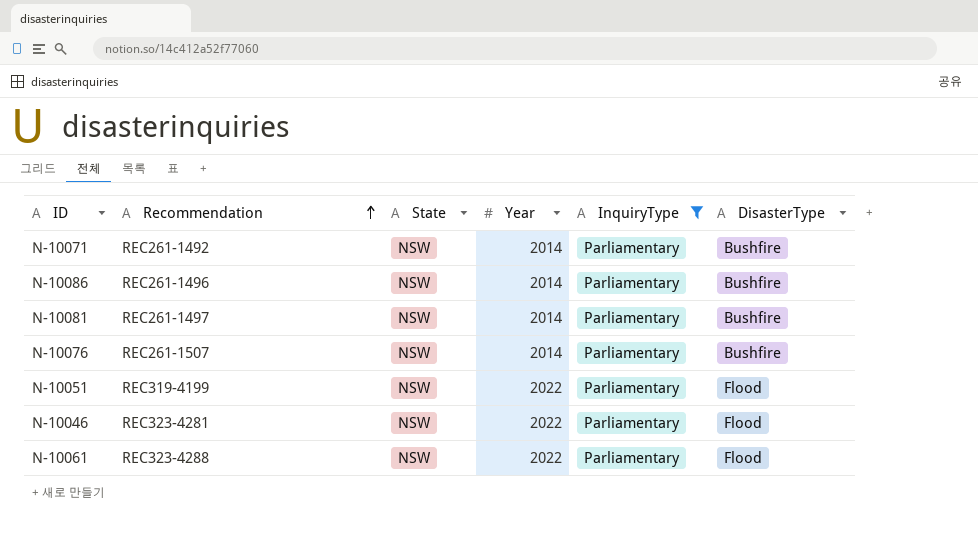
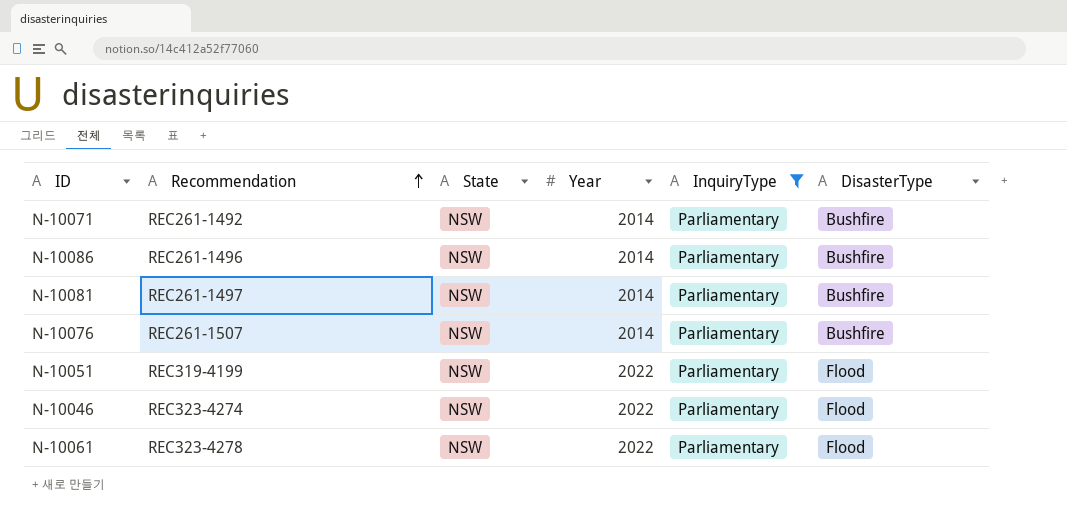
N-10046 | Recommendation: REC323-4281 -> REC323-4274
N-10061 | Recommendation: REC323-4288 -> REC323-4278

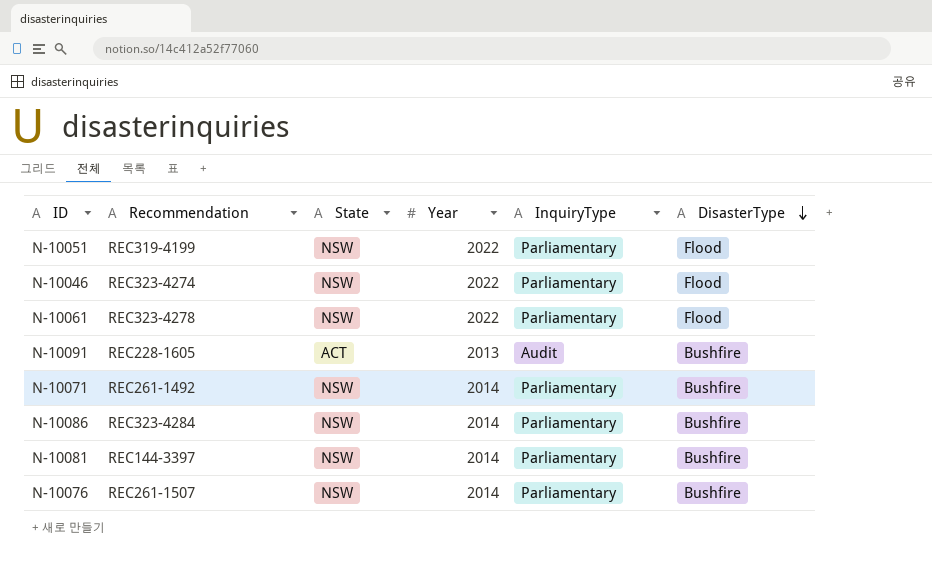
filter: InquiryType = Parliamentary -> none
row order: Recommendation ascending -> DisasterType descending
N-10086 | Recommendation: REC261-1496 -> REC323-4284
N-10081 | Recommendation: REC261-1497 -> REC144-3397

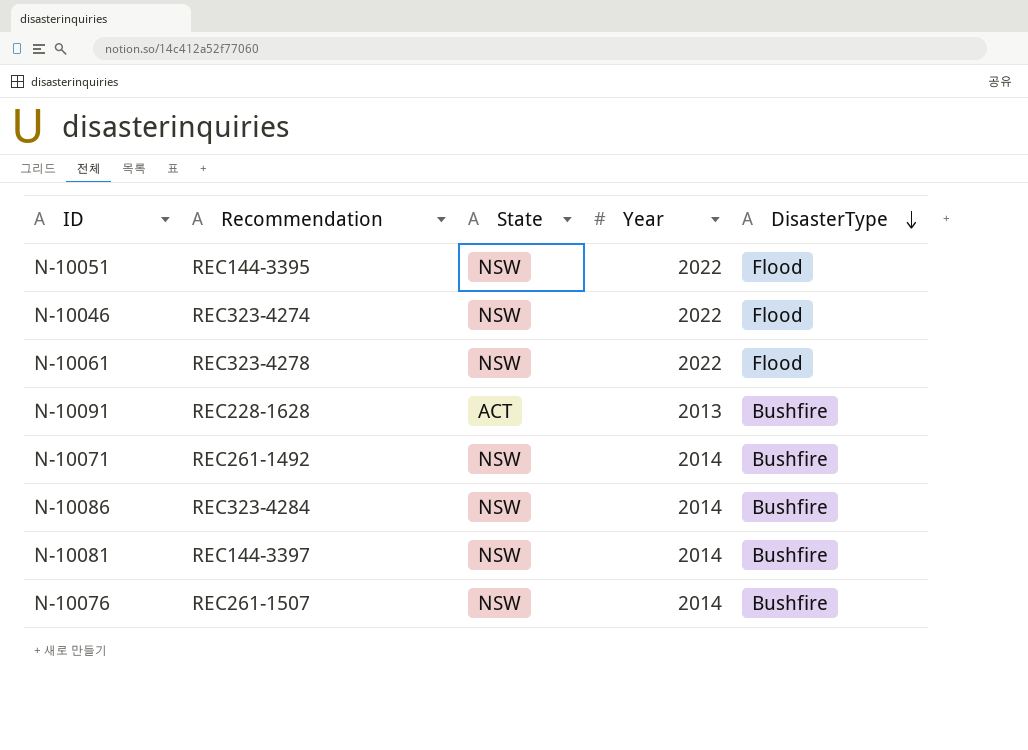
column InquiryType | position: 5 -> none
N-10051 | Recommendation: REC319-4199 -> REC144-3395
N-10091 | Recommendation: REC228-1605 -> REC228-1628

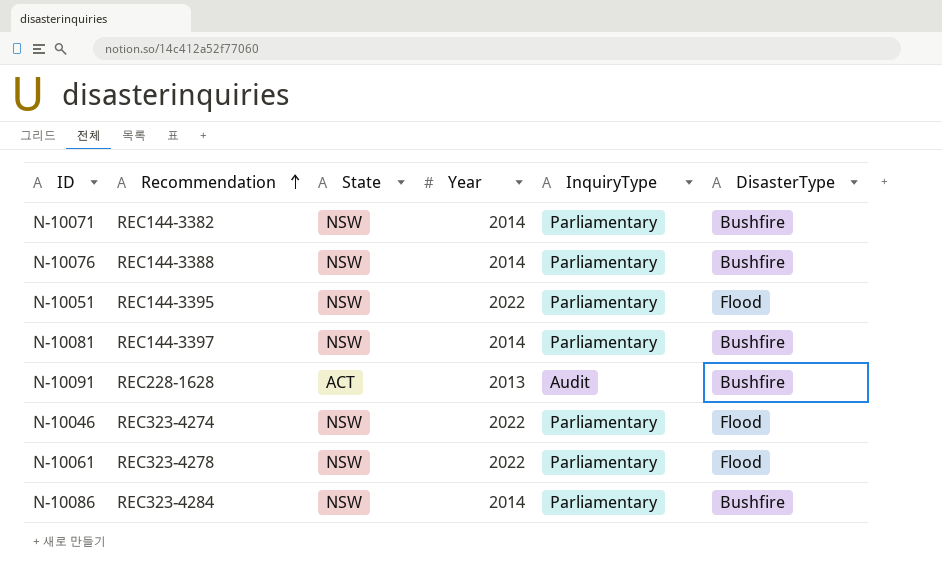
row order: DisasterType descending -> Recommendation ascending
column InquiryType | position: none -> 5
N-10071 | Recommendation: REC261-1492 -> REC144-3382
N-10076 | Recommendation: REC261-1507 -> REC144-3388

